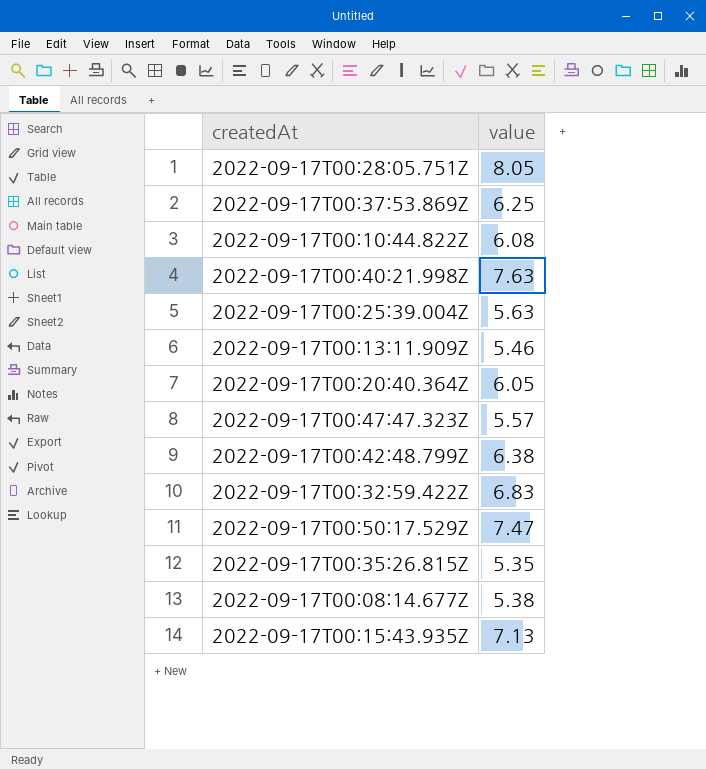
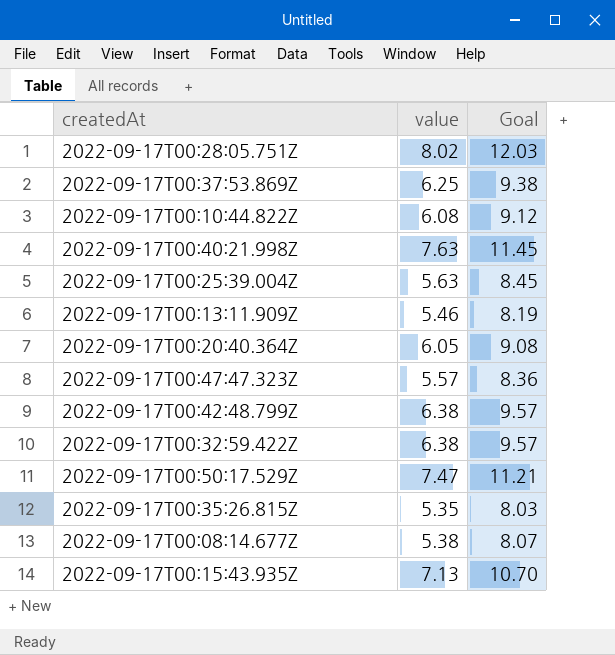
column Goal | formula: none -> [value] * 1.5
2022-09-17T00:28:05.751Z | value: 8.05 -> 8.02
2022-09-17T00:32:59.422Z | value: 6.83 -> 6.38

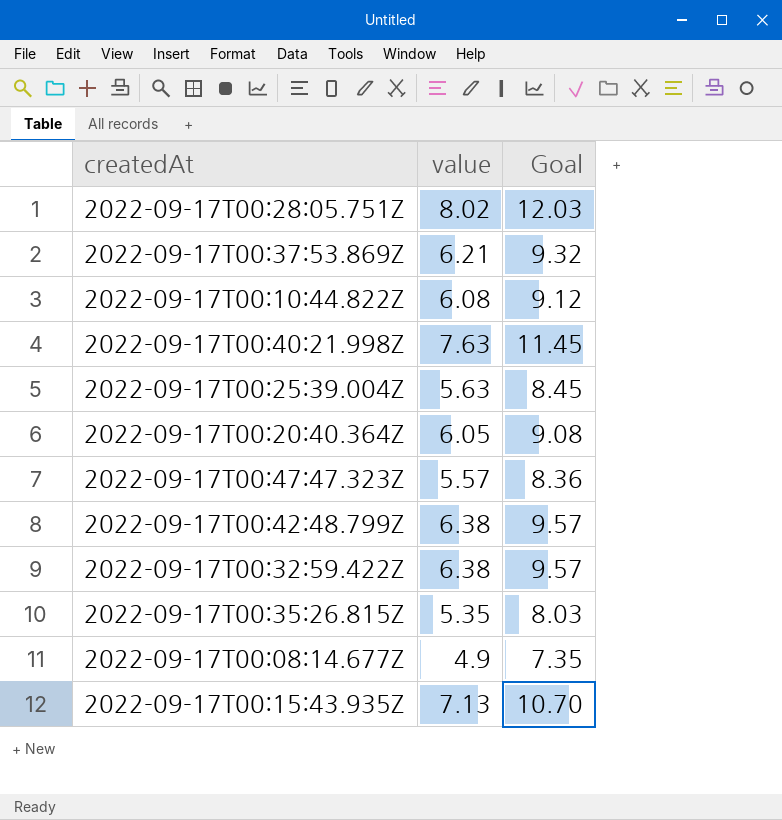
row 2022-09-17T00:13:11.909Z: 5.46 | 8.19 -> none
row 2022-09-17T00:50:17.529Z: 7.47 | 11.21 -> none
2022-09-17T00:37:53.869Z | value: 6.25 -> 6.21
2022-09-17T00:37:53.869Z | Goal: 9.38 -> 9.32
2022-09-17T00:08:14.677Z | value: 5.38 -> 4.9
2022-09-17T00:08:14.677Z | Goal: 8.07 -> 7.35

